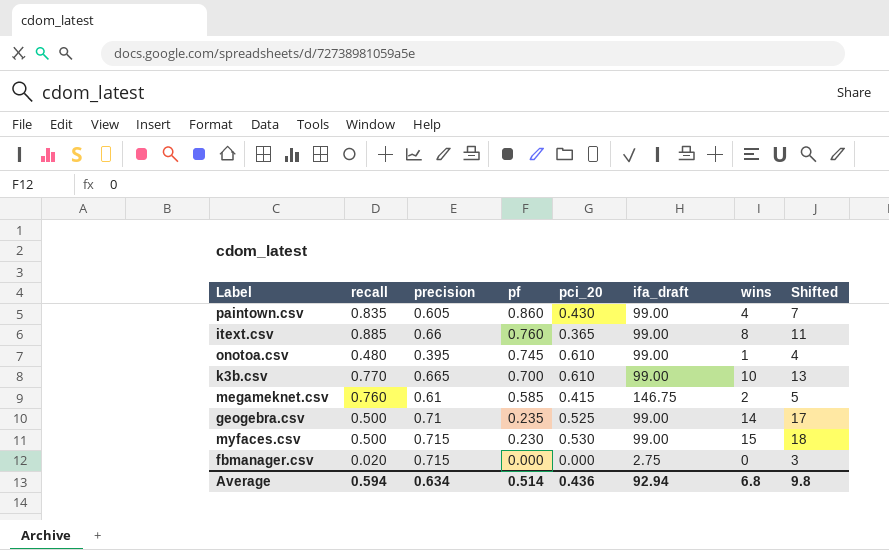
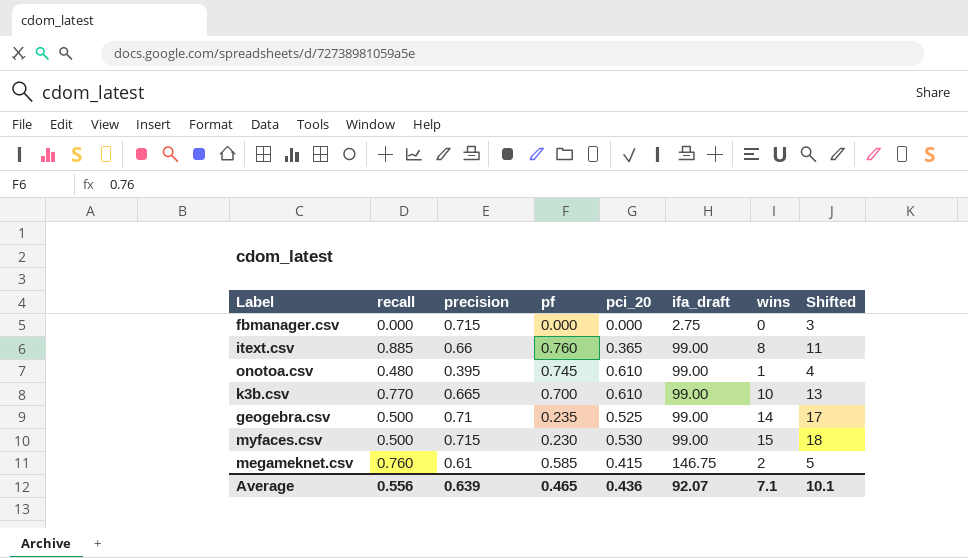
row order: pf descending -> ifa_draft ascending
row paintown.csv: 0.835 | 0.605 | 0.860 | 0.430 | 99.00 | 4 | 7 -> none
fbmanager.csv | recall: 0.020 -> 0.000
Average | recall: 0.594 -> 0.556
Average | precision: 0.634 -> 0.639
Average | pf: 0.514 -> 0.465
Average | ifa_draft: 92.94 -> 92.07
Average | wins: 6.8 -> 7.1
Average | Shifted: 9.8 -> 10.1

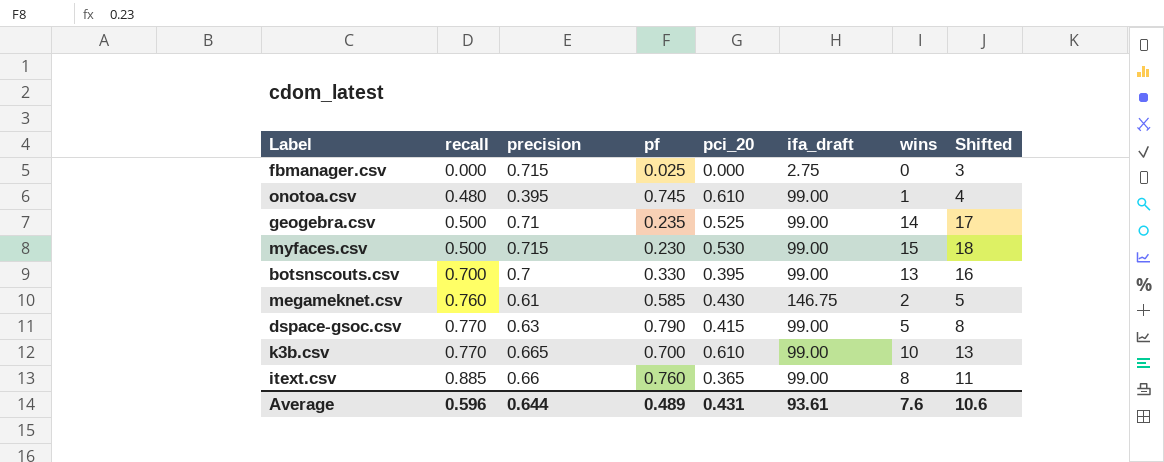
row order: ifa_draft ascending -> recall ascending
fbmanager.csv | pf: 0.000 -> 0.025
row botsnscouts.csv: none -> 0.700 | 0.7 | 0.330 | 0.395 | 99.00 | 13 | 16
megameknet.csv | pci_20: 0.415 -> 0.430
row dspace-gsoc.csv: none -> 0.770 | 0.63 | 0.790 | 0.415 | 99.00 | 5 | 8
Average | recall: 0.556 -> 0.596
Average | precision: 0.639 -> 0.644
Average | pf: 0.465 -> 0.489
Average | pci_20: 0.436 -> 0.431
Average | ifa_draft: 92.07 -> 93.61
Average | wins: 7.1 -> 7.6
Average | Shifted: 10.1 -> 10.6

